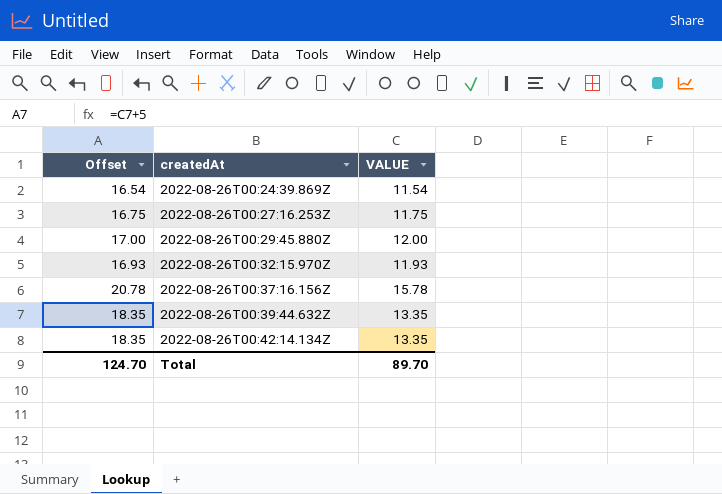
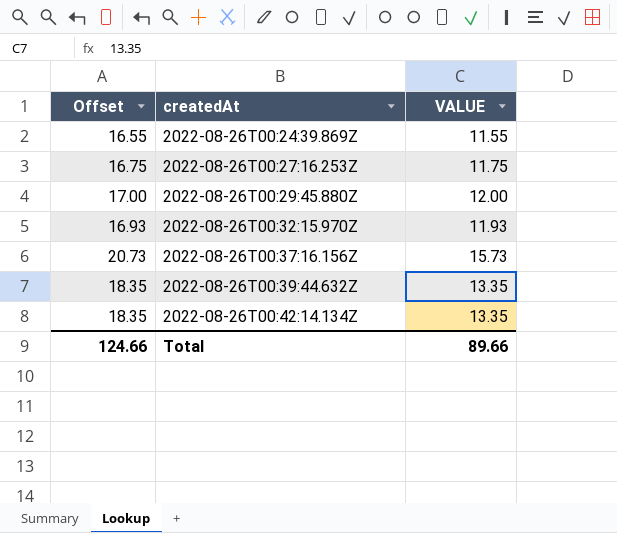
2022-08-26T00:24:39.869Z | Offset: 16.54 -> 16.55
2022-08-26T00:24:39.869Z | VALUE: 11.54 -> 11.55
2022-08-26T00:37:16.156Z | Offset: 20.78 -> 20.73
2022-08-26T00:37:16.156Z | VALUE: 15.78 -> 15.73
Total | Offset: 124.70 -> 124.66
Total | VALUE: 89.70 -> 89.66

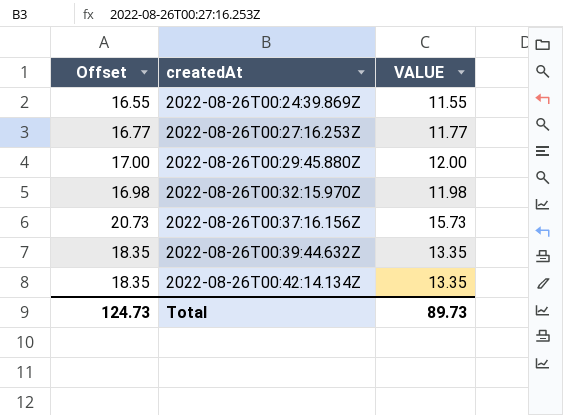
2022-08-26T00:27:16.253Z | Offset: 16.75 -> 16.77
2022-08-26T00:27:16.253Z | VALUE: 11.75 -> 11.77
2022-08-26T00:32:15.970Z | Offset: 16.93 -> 16.98
2022-08-26T00:32:15.970Z | VALUE: 11.93 -> 11.98
Total | Offset: 124.66 -> 124.73
Total | VALUE: 89.66 -> 89.73

